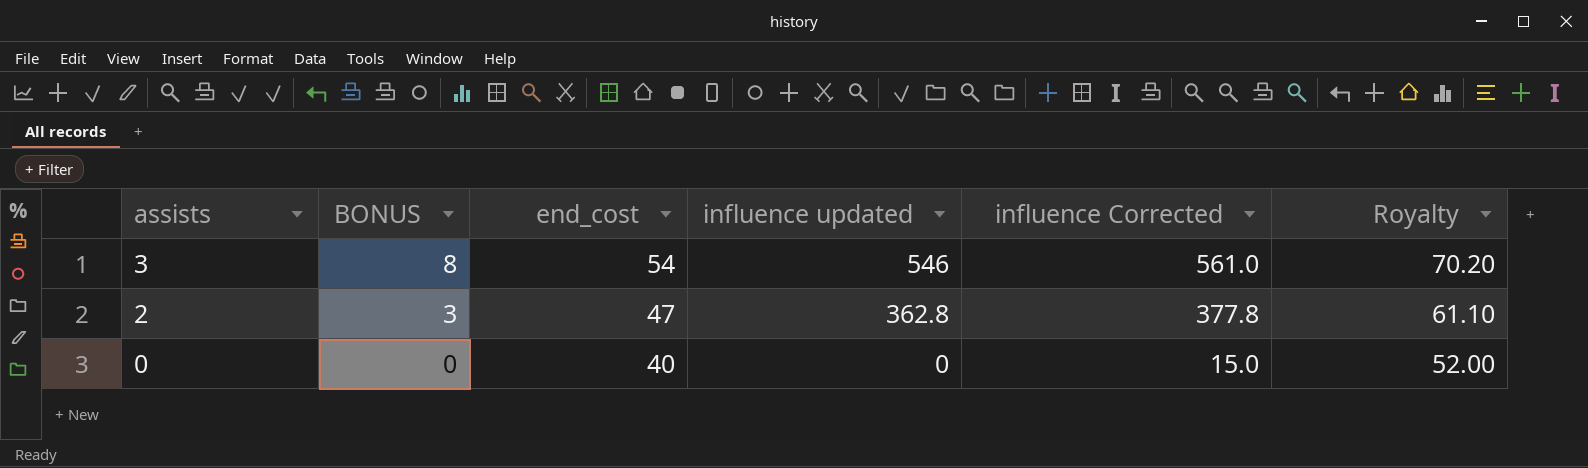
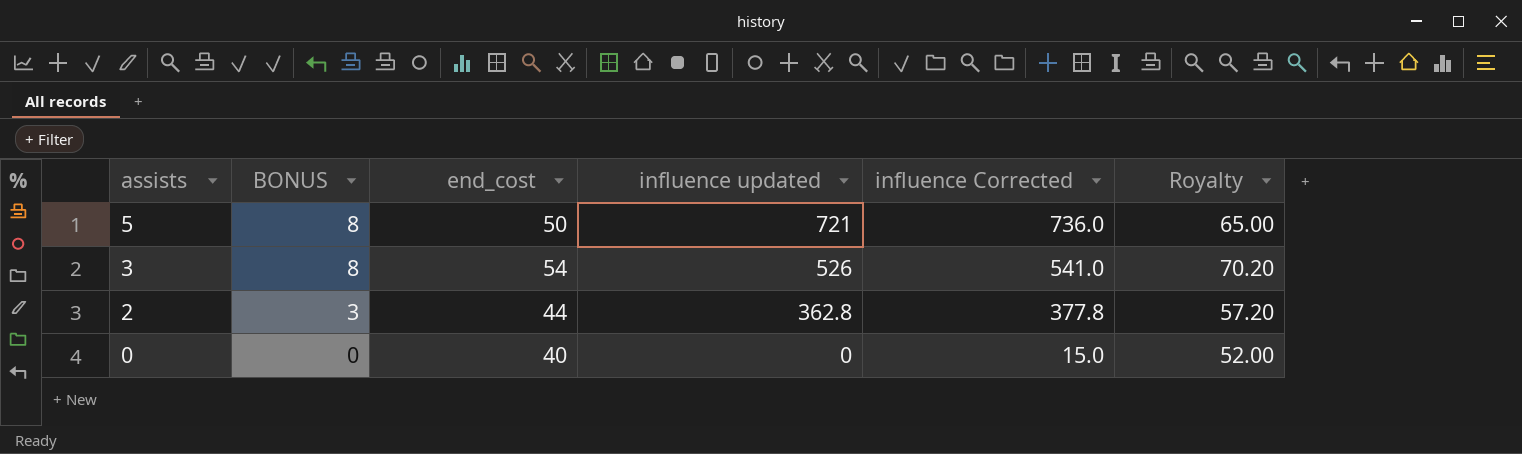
row 5: none -> 8 | 50 | 721 | 736.0 | 65.00
3 | influence updated: 546 -> 526
3 | influence Corrected: 561.0 -> 541.0
2 | end_cost: 47 -> 44
2 | Royalty: 61.10 -> 57.20

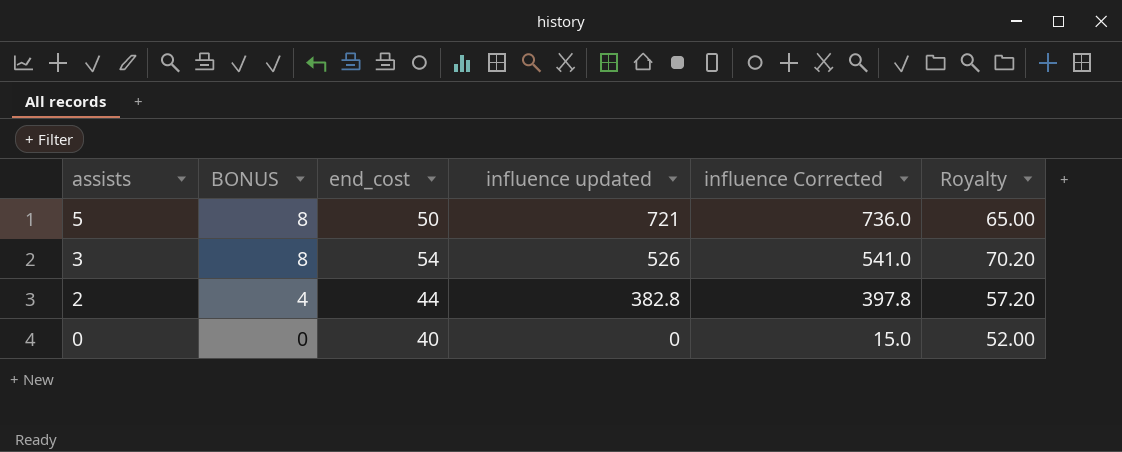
2 | BONUS: 3 -> 4
2 | influence updated: 362.8 -> 382.8
2 | influence Corrected: 377.8 -> 397.8

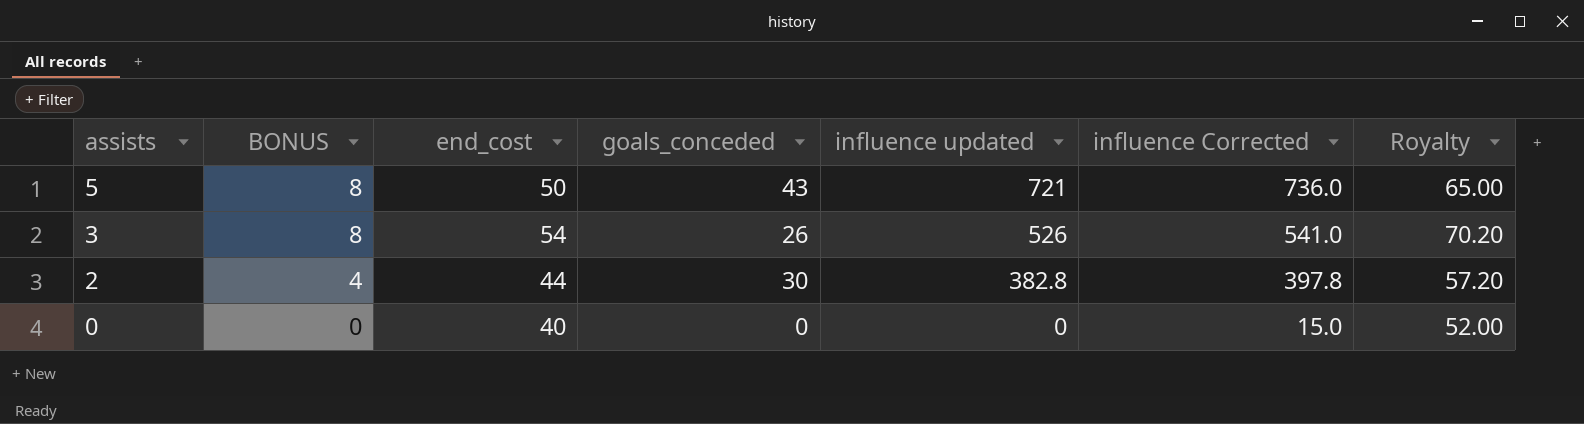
column goals_conceded | position: none -> 4

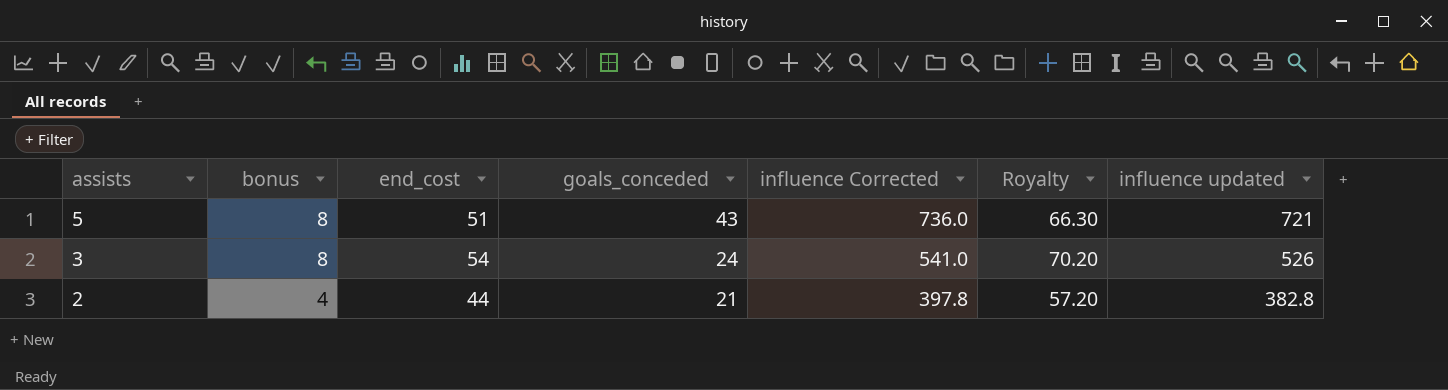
column name: BONUS -> bonus
column influence updated | position: 5 -> 7
row 0: 0 | 40 | 0 | 0 | 15.0 | 52.00 -> none
5 | end_cost: 50 -> 51
5 | Royalty: 65.00 -> 66.30
3 | goals_conceded: 26 -> 24
2 | goals_conceded: 30 -> 21

